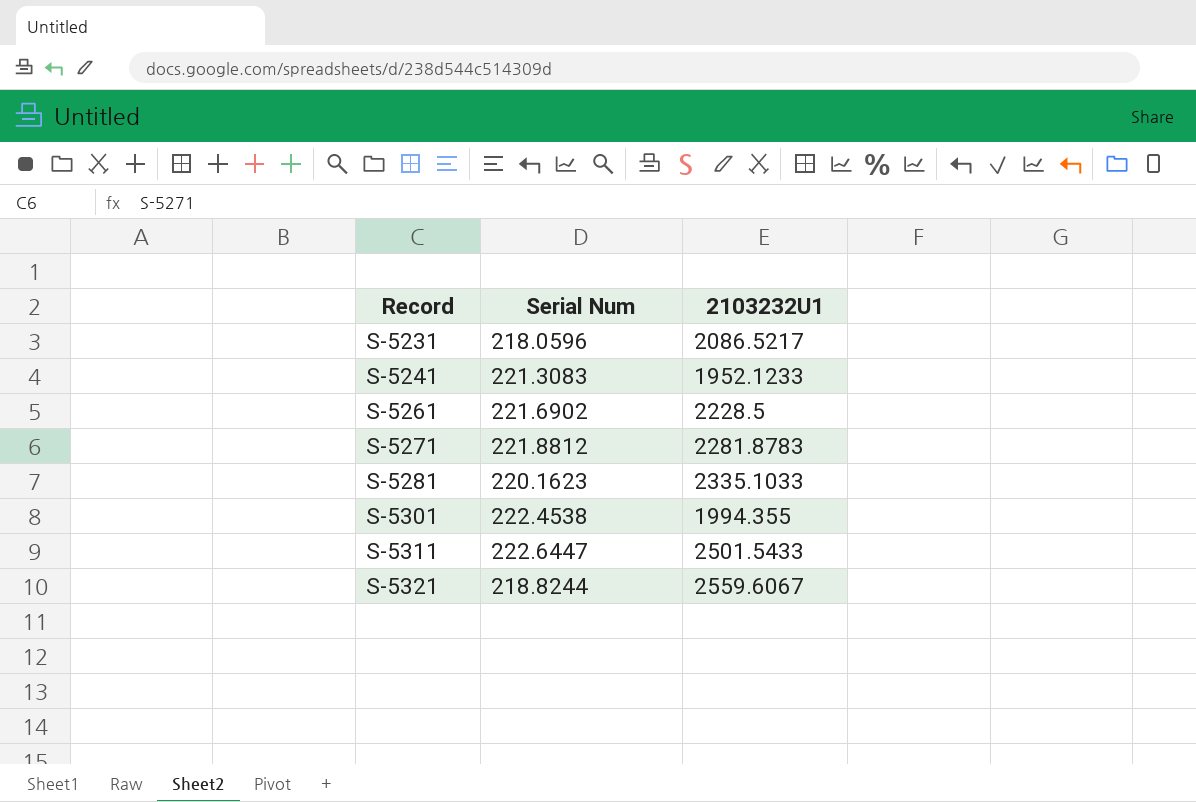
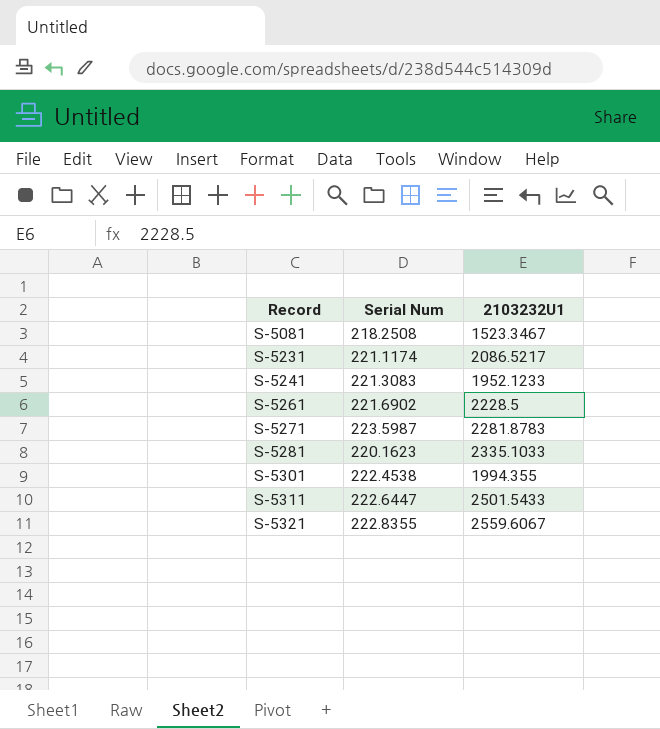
row S-5081: none -> 218.2508 | 1523.3467
S-5231 | Serial Num: 218.0596 -> 221.1174
S-5271 | Serial Num: 221.8812 -> 223.5987
S-5321 | Serial Num: 218.8244 -> 222.8355

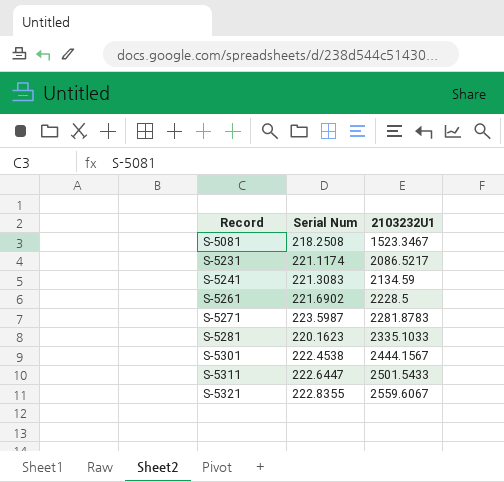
S-5241 | 2103232U1: 1952.1233 -> 2134.59
S-5301 | 2103232U1: 1994.355 -> 2444.1567

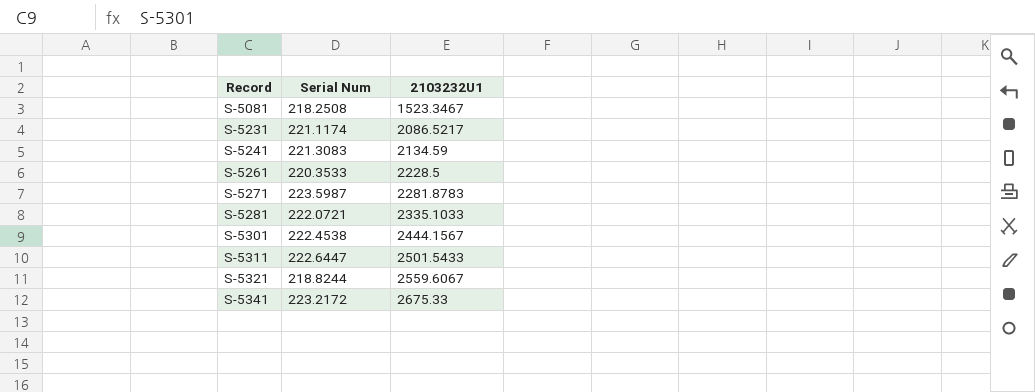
S-5261 | Serial Num: 221.6902 -> 220.3533
S-5281 | Serial Num: 220.1623 -> 222.0721
S-5321 | Serial Num: 222.8355 -> 218.8244
row S-5341: none -> 223.2172 | 2675.33

